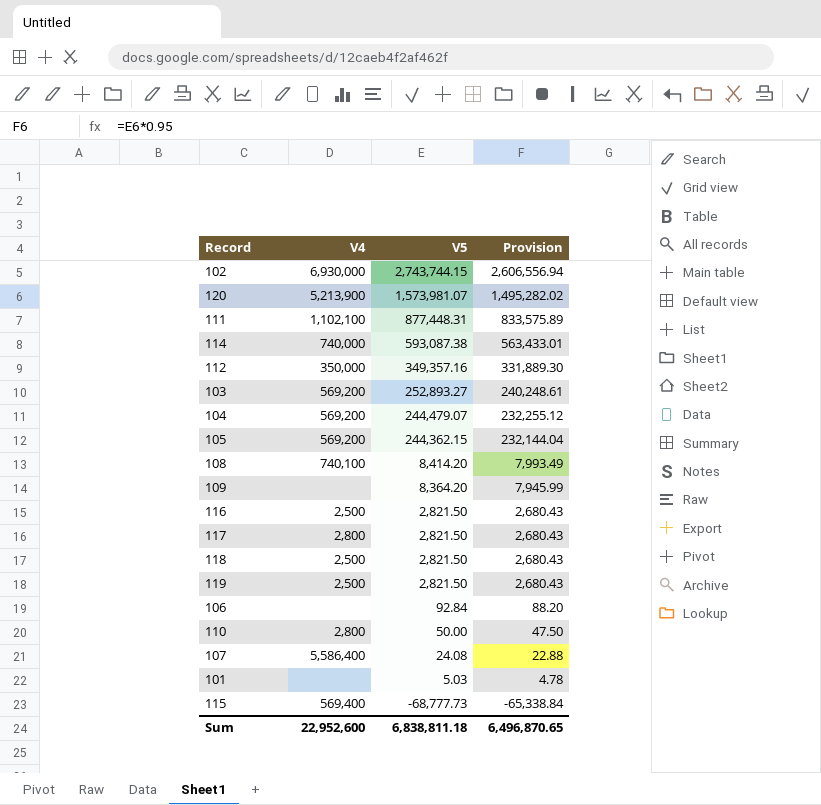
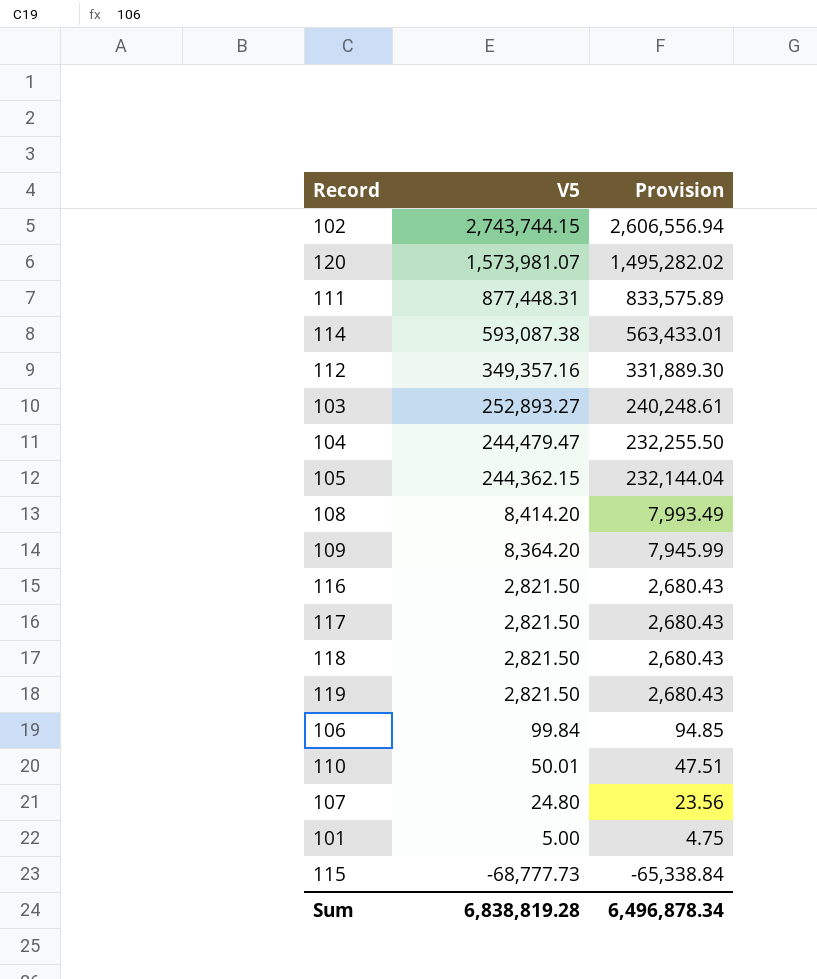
column V4 | position: 2 -> none
104 | V5: 244,479.07 -> 244,479.47
104 | Provision: 232,255.12 -> 232,255.50
106 | V5: 92.84 -> 99.84
106 | Provision: 88.20 -> 94.85
110 | V5: 50.00 -> 50.01
110 | Provision: 47.50 -> 47.51
107 | V5: 24.08 -> 24.80
107 | Provision: 22.88 -> 23.56
101 | V5: 5.03 -> 5.00
101 | Provision: 4.78 -> 4.75
Sum | V5: 6,838,811.18 -> 6,838,819.28
Sum | Provision: 6,496,870.65 -> 6,496,878.34

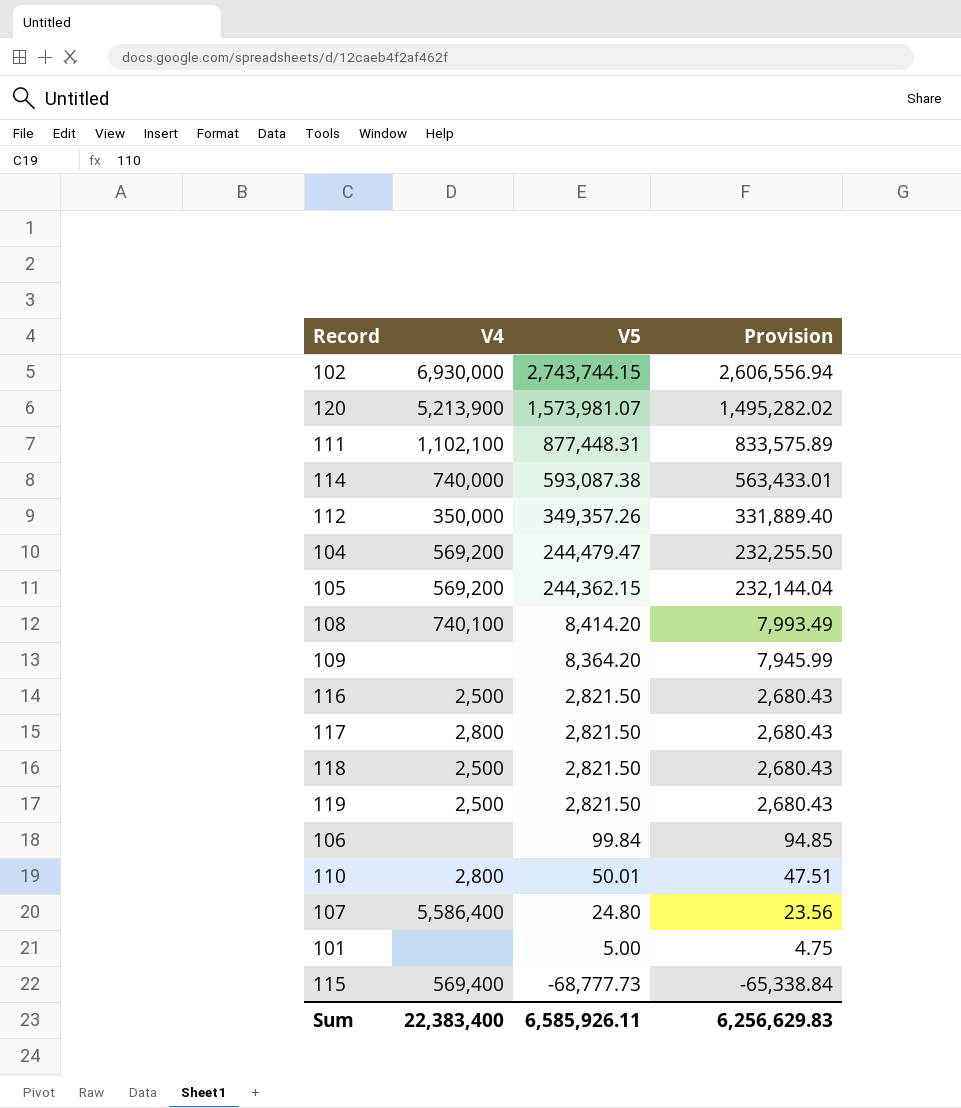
column V4 | position: none -> 2
row 103: 252,893.27 | 240,248.61 -> none
112 | V5: 349,357.16 -> 349,357.26
112 | Provision: 331,889.30 -> 331,889.40
Sum | V5: 6,838,819.28 -> 6,585,926.11
Sum | Provision: 6,496,878.34 -> 6,256,629.83

